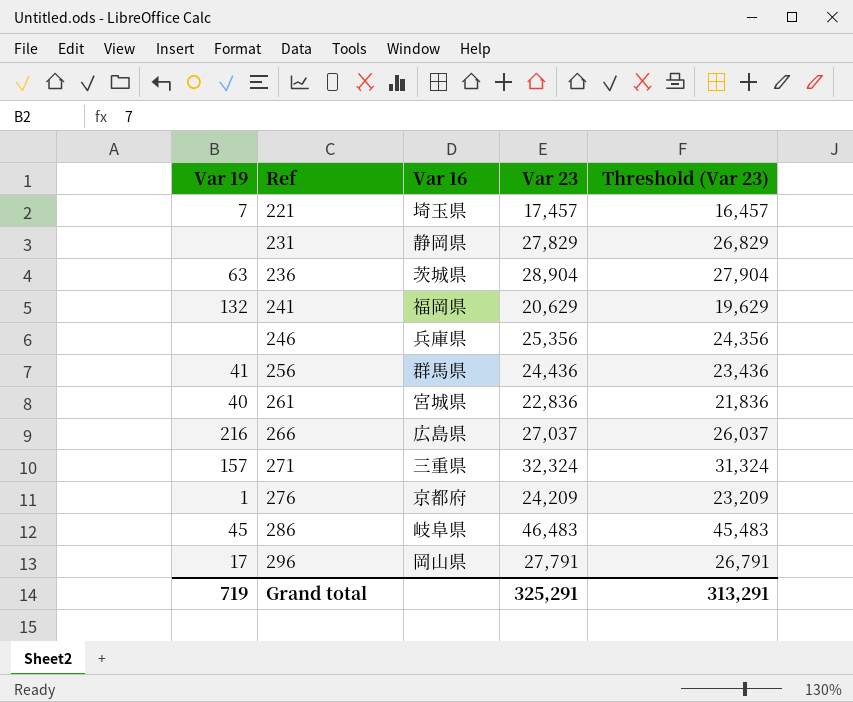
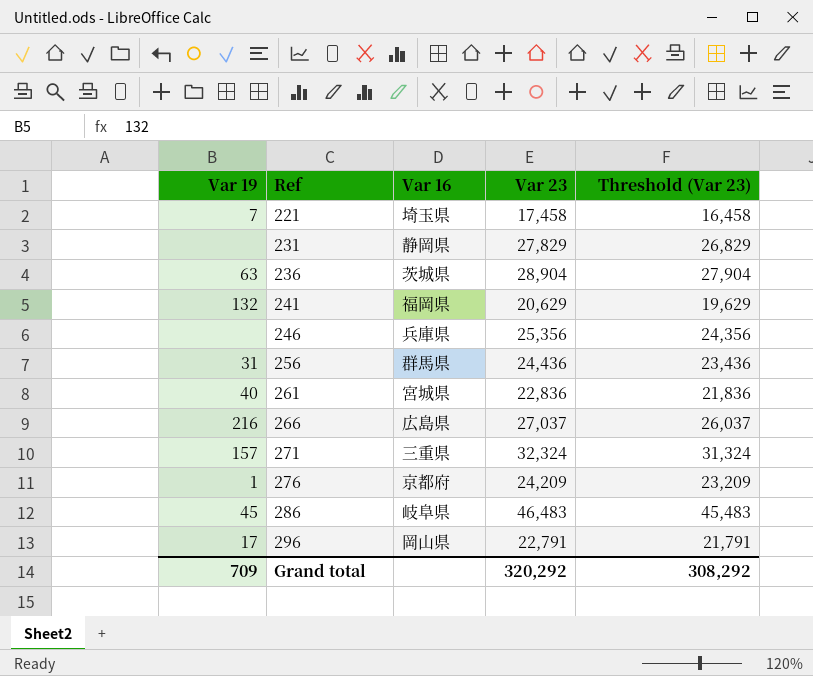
221 | Var 23: 17,457 -> 17,458
221 | Threshold (Var 23): 16,457 -> 16,458
256 | Var 19: 41 -> 31
296 | Var 23: 27,791 -> 22,791
296 | Threshold (Var 23): 26,791 -> 21,791
Grand total | Var 19: 719 -> 709
Grand total | Var 23: 325,291 -> 320,292
Grand total | Threshold (Var 23): 313,291 -> 308,292

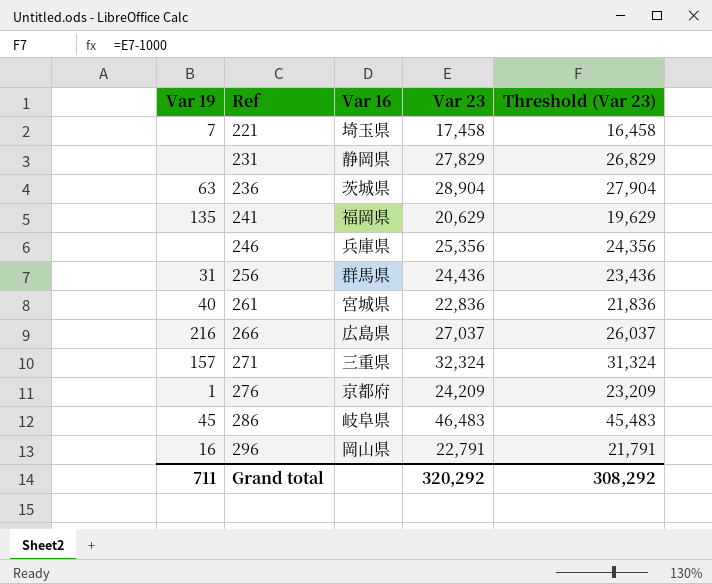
241 | Var 19: 132 -> 135
296 | Var 19: 17 -> 16
Grand total | Var 19: 709 -> 711

